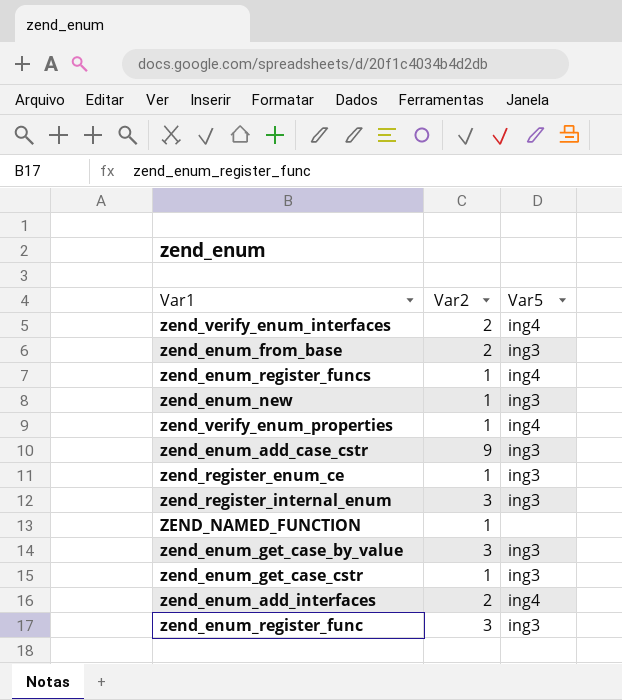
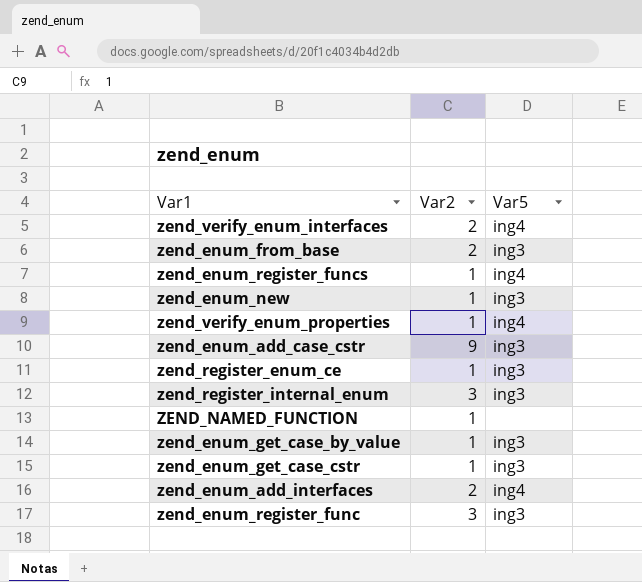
zend_enum_get_case_by_value | Var2: 3 -> 1

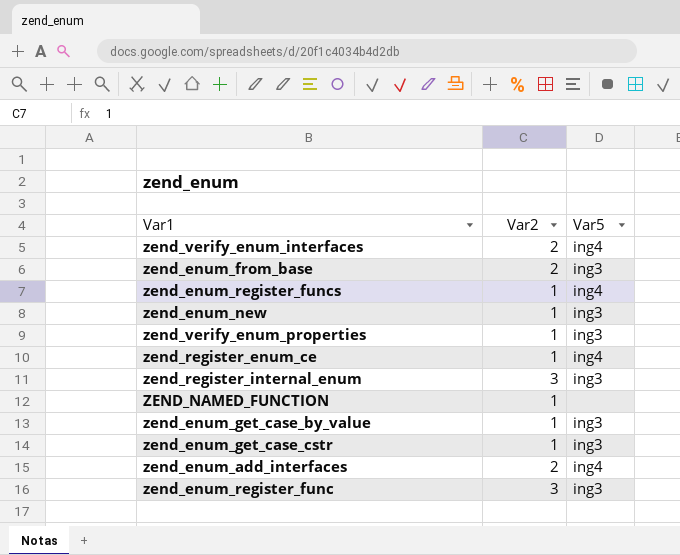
row zend_enum_add_case_cstr: 9 | ing3 -> none
zend_verify_enum_properties | Var5: ing4 -> ing3
zend_register_enum_ce | Var5: ing3 -> ing4

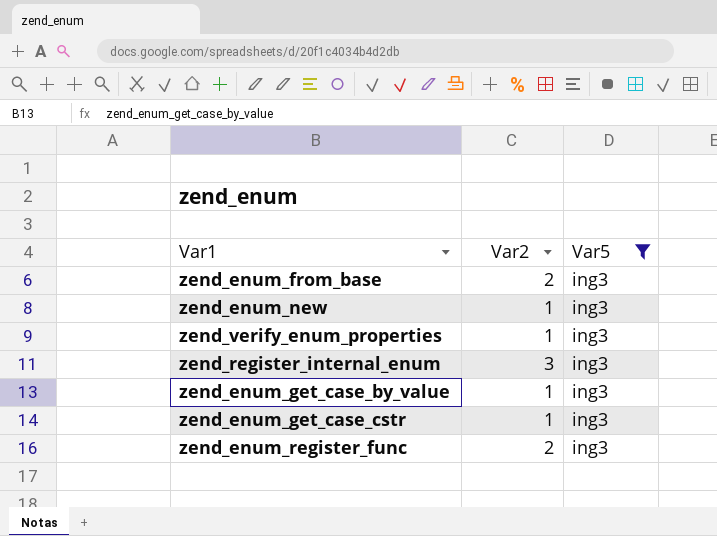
filter: none -> Var5 = ing3
zend_enum_register_func | Var2: 3 -> 2

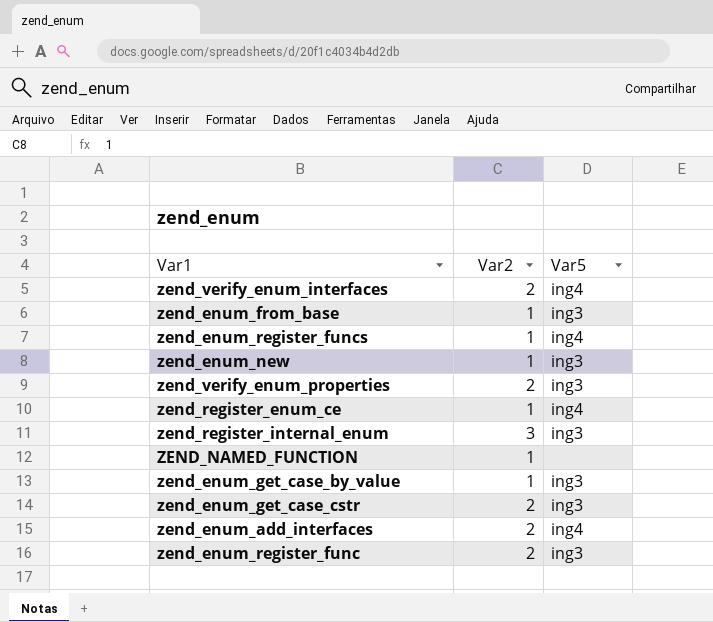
filter: Var5 = ing3 -> none
zend_enum_from_base | Var2: 2 -> 1
zend_verify_enum_properties | Var2: 1 -> 2
zend_enum_get_case_cstr | Var2: 1 -> 2

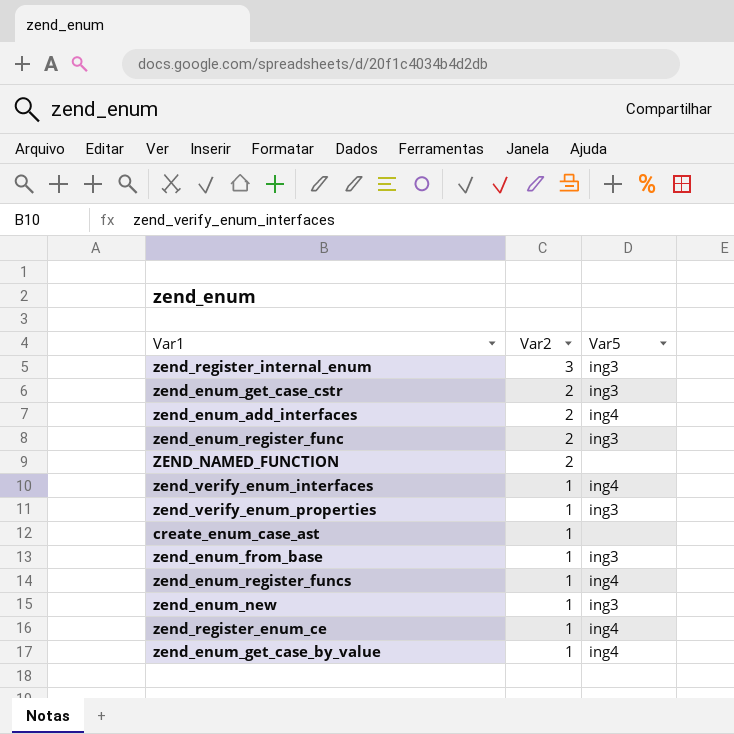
row order: none -> Var2 descending
ZEND_NAMED_FUNCTION | Var2: 1 -> 2
zend_verify_enum_interfaces | Var2: 2 -> 1
zend_verify_enum_properties | Var2: 2 -> 1
row create_enum_case_ast: none -> 1 | none
zend_enum_get_case_by_value | Var5: ing3 -> ing4

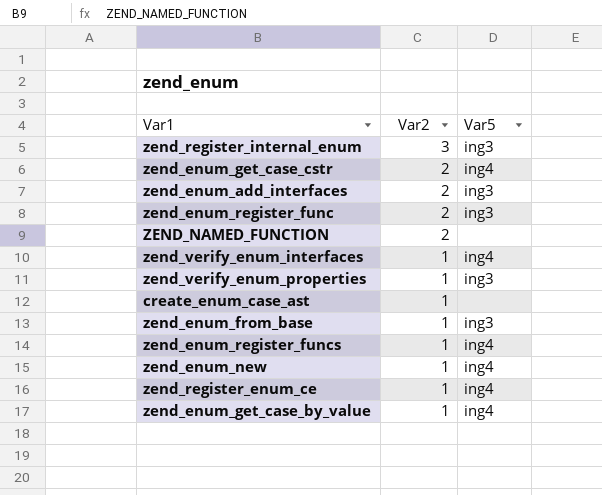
zend_enum_get_case_cstr | Var5: ing3 -> ing4
zend_enum_add_interfaces | Var5: ing4 -> ing3
zend_enum_new | Var5: ing3 -> ing4

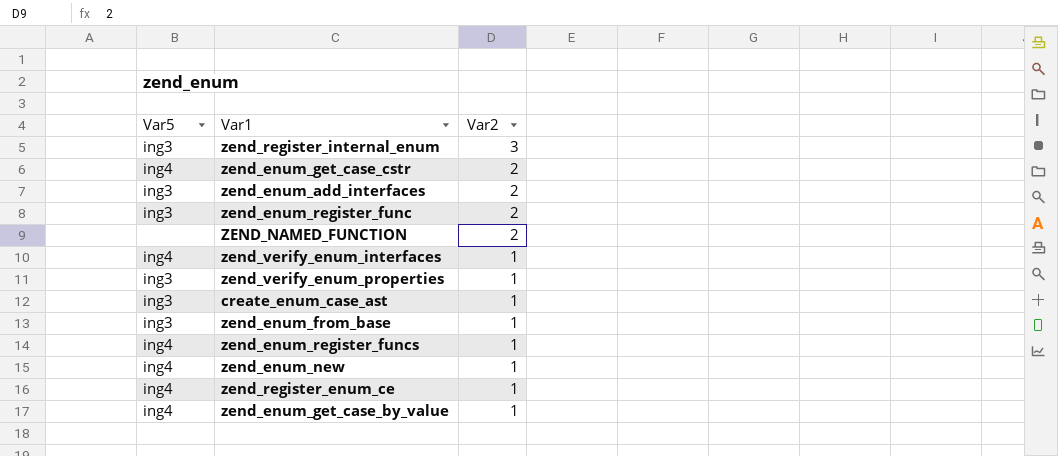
column Var5 | position: 3 -> 1
create_enum_case_ast | Var5: none -> ing3

